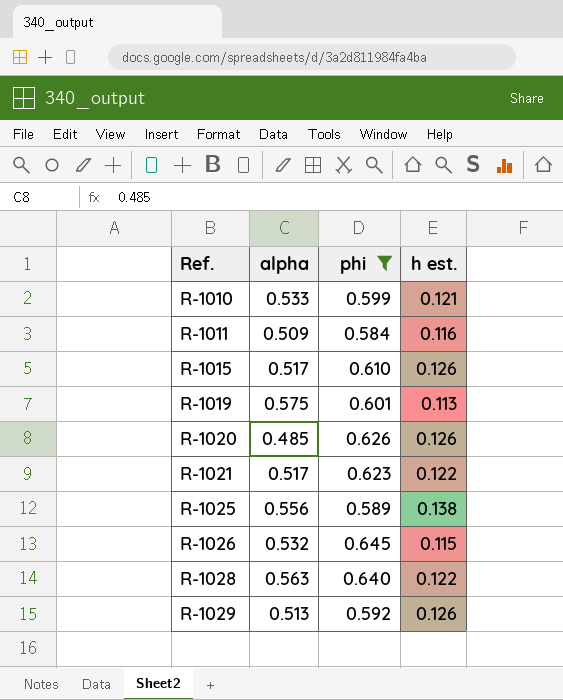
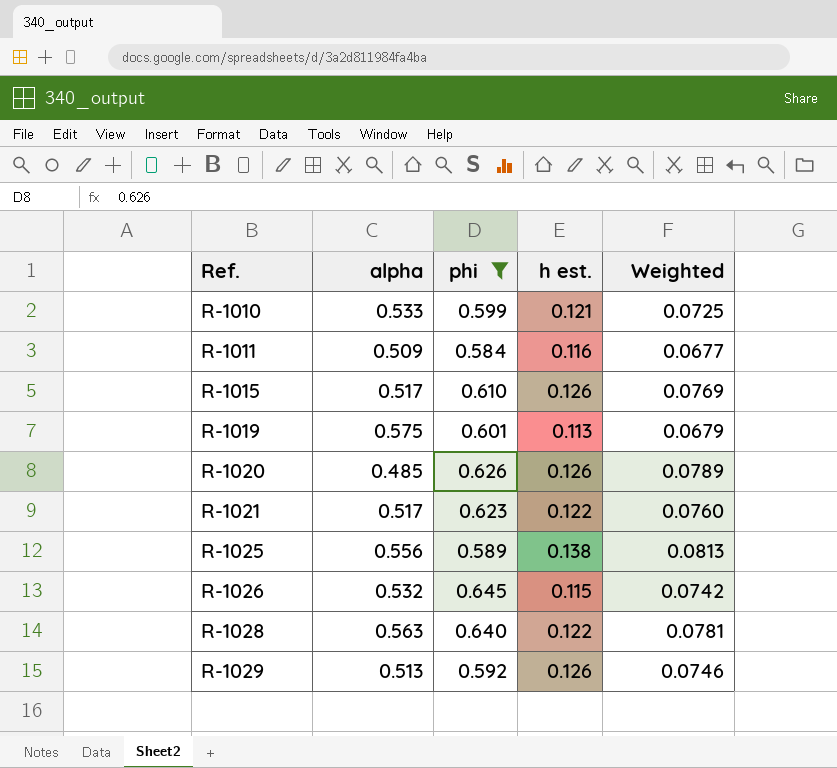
column Weighted | formula: none -> [phi] * [h est.]

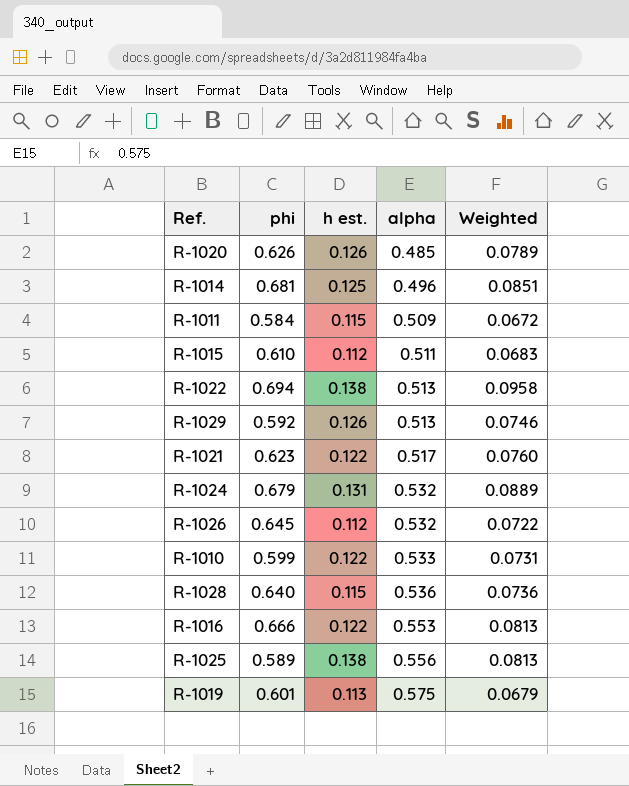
filter: phi <= 0.645 -> none
row order: Ref. ascending -> alpha ascending
column alpha | position: 2 -> 4
R-1011 | h est.: 0.116 -> 0.115
R-1011 | Weighted: 0.0677 -> 0.0672
R-1015 | h est.: 0.126 -> 0.112
R-1015 | alpha: 0.517 -> 0.511
R-1015 | Weighted: 0.0769 -> 0.0683
R-1026 | h est.: 0.115 -> 0.112
R-1026 | Weighted: 0.0742 -> 0.0722
R-1010 | h est.: 0.121 -> 0.122
R-1010 | Weighted: 0.0725 -> 0.0731
R-1028 | h est.: 0.122 -> 0.115
R-1028 | alpha: 0.563 -> 0.536
R-1028 | Weighted: 0.0781 -> 0.0736

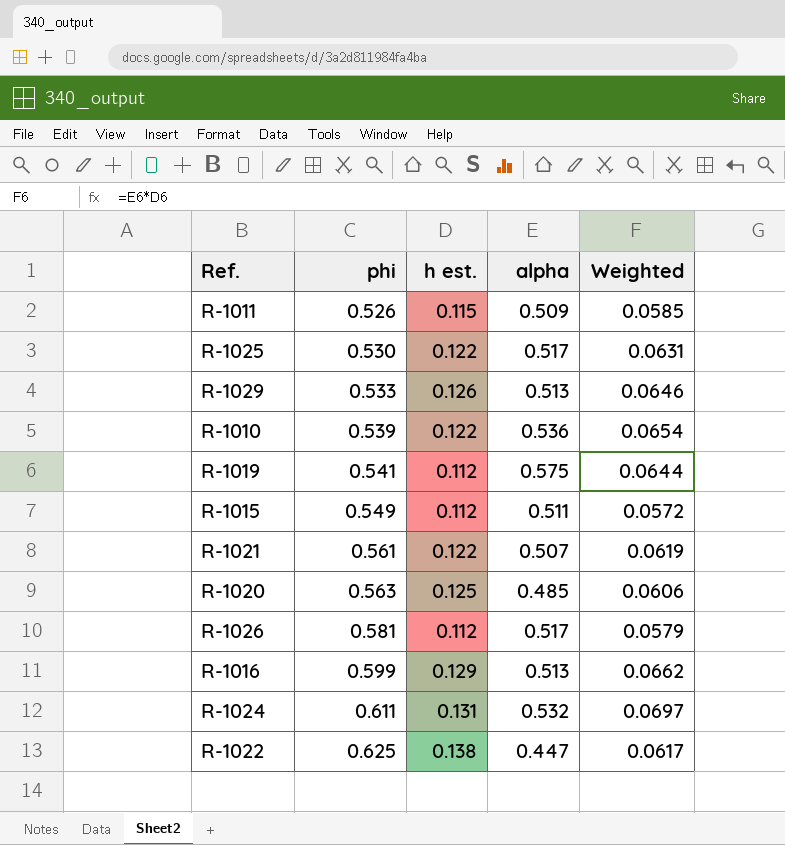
row order: alpha ascending -> phi ascending
column Weighted | formula: [phi] * [h est.] -> [h est.] * [alpha]
row R-1014: 0.681 | 0.125 | 0.496 | 0.0851 -> none
row R-1028: 0.640 | 0.115 | 0.536 | 0.0736 -> none
R-1011 | phi: 0.584 -> 0.526
R-1025 | phi: 0.589 -> 0.530
R-1025 | h est.: 0.138 -> 0.122
R-1025 | alpha: 0.556 -> 0.517
R-1029 | phi: 0.592 -> 0.533
R-1010 | phi: 0.599 -> 0.539
R-1010 | alpha: 0.533 -> 0.536
R-1019 | phi: 0.601 -> 0.541
R-1019 | h est.: 0.113 -> 0.112
R-1015 | phi: 0.610 -> 0.549
R-1021 | phi: 0.623 -> 0.561
R-1021 | alpha: 0.517 -> 0.507
R-1020 | phi: 0.626 -> 0.563
R-1020 | h est.: 0.126 -> 0.125
R-1026 | phi: 0.645 -> 0.581
R-1026 | alpha: 0.532 -> 0.517
R-1016 | phi: 0.666 -> 0.599
R-1016 | h est.: 0.122 -> 0.129
R-1016 | alpha: 0.553 -> 0.513
R-1024 | phi: 0.679 -> 0.611
R-1022 | phi: 0.694 -> 0.625
R-1022 | alpha: 0.513 -> 0.447

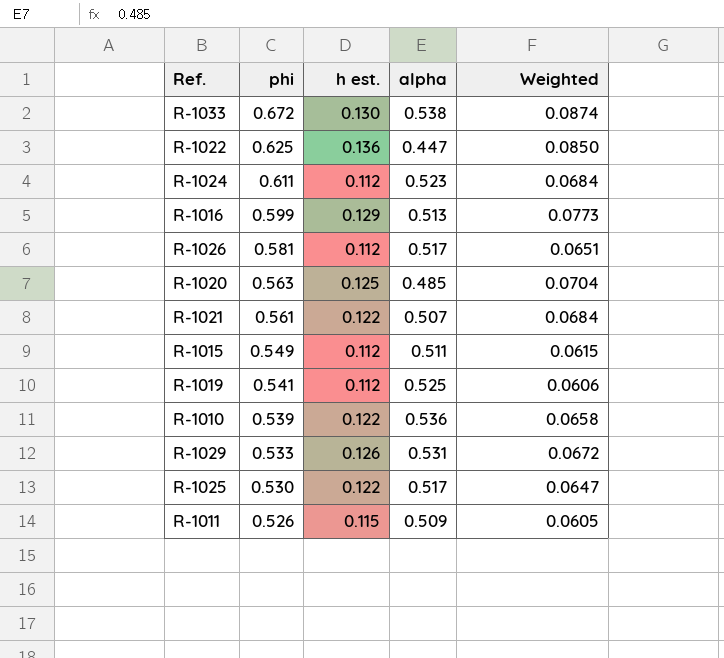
row order: phi ascending -> phi descending
column Weighted | formula: [h est.] * [alpha] -> [phi] * [h est.]
row R-1033: none -> 0.672 | 0.130 | 0.538 | 0.0874
R-1022 | h est.: 0.138 -> 0.136
R-1024 | h est.: 0.131 -> 0.112
R-1024 | alpha: 0.532 -> 0.523
R-1019 | alpha: 0.575 -> 0.525
R-1029 | alpha: 0.513 -> 0.531

